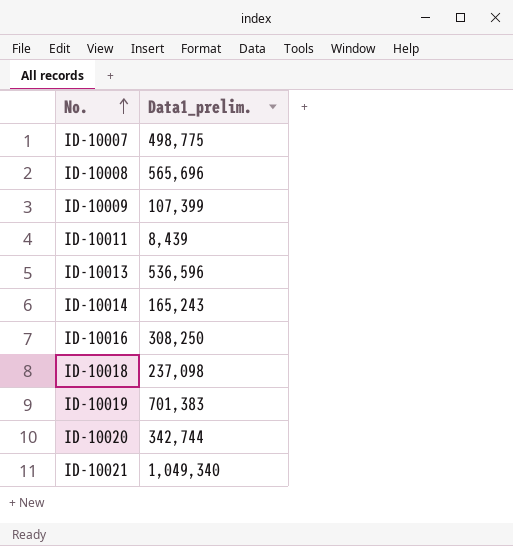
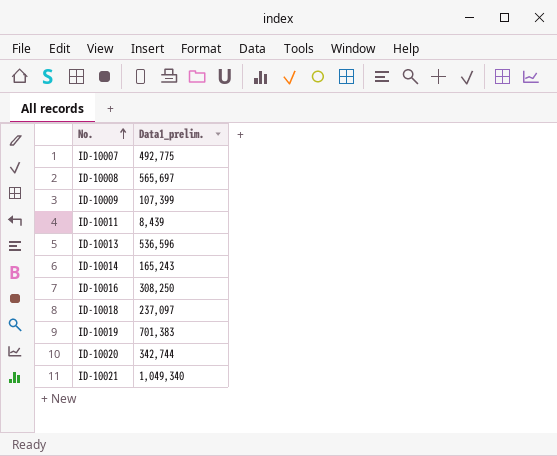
ID-10007 | Data1_prelim.: 498,775 -> 492,775
ID-10008 | Data1_prelim.: 565,696 -> 565,697
ID-10018 | Data1_prelim.: 237,098 -> 237,097

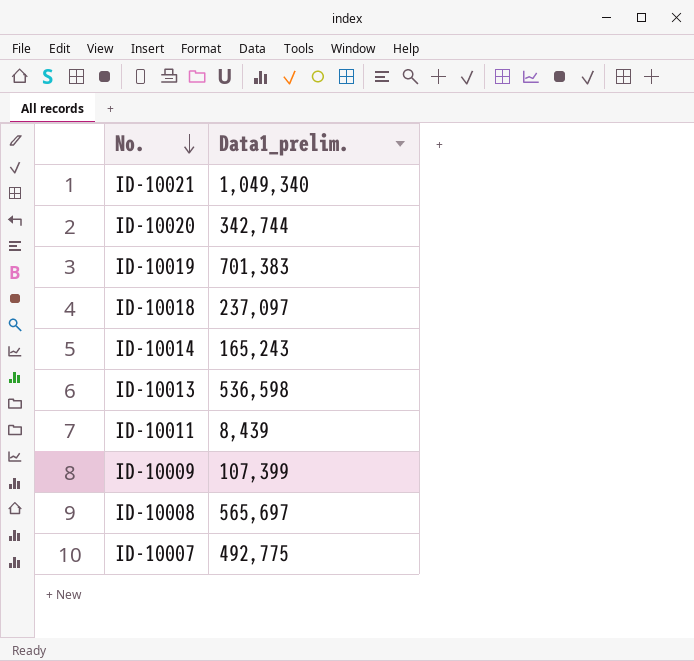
row order: No. ascending -> No. descending
row ID-10016: 308,250 -> none
ID-10013 | Data1_prelim.: 536,596 -> 536,598

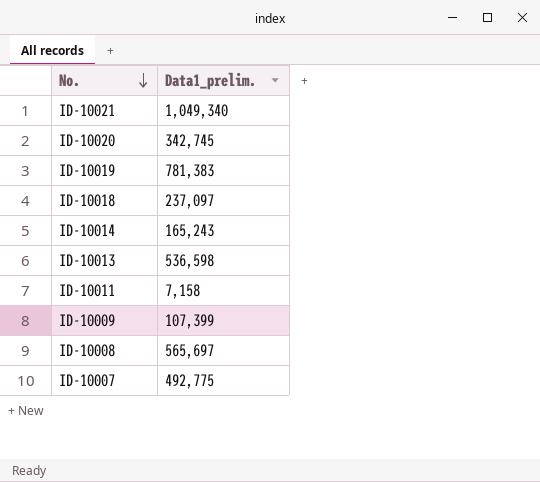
ID-10020 | Data1_prelim.: 342,744 -> 342,745
ID-10019 | Data1_prelim.: 701,383 -> 781,383
ID-10011 | Data1_prelim.: 8,439 -> 7,158

